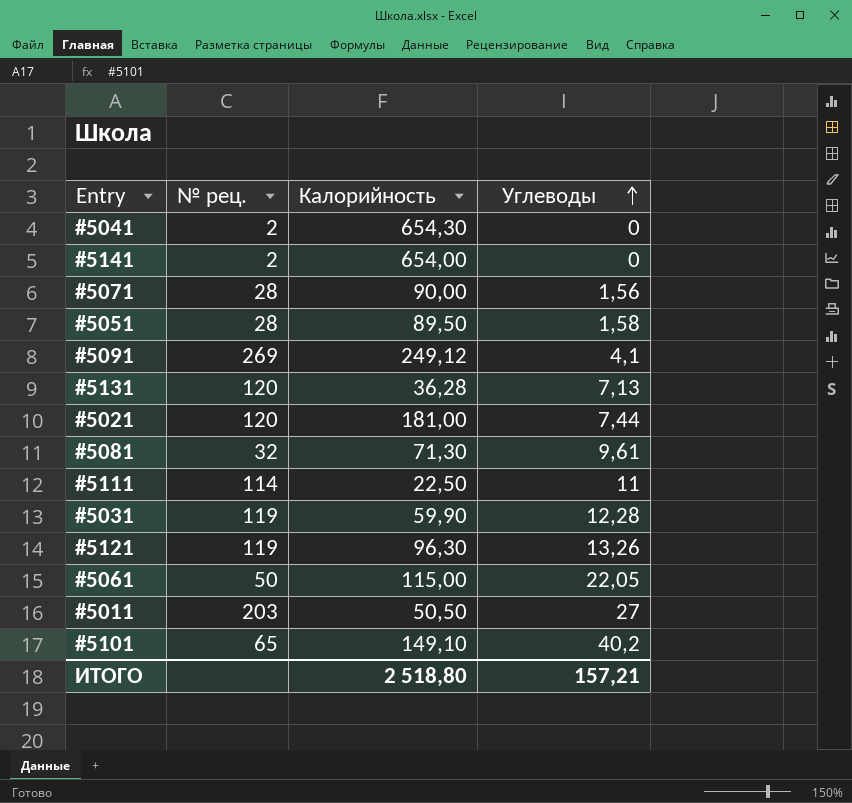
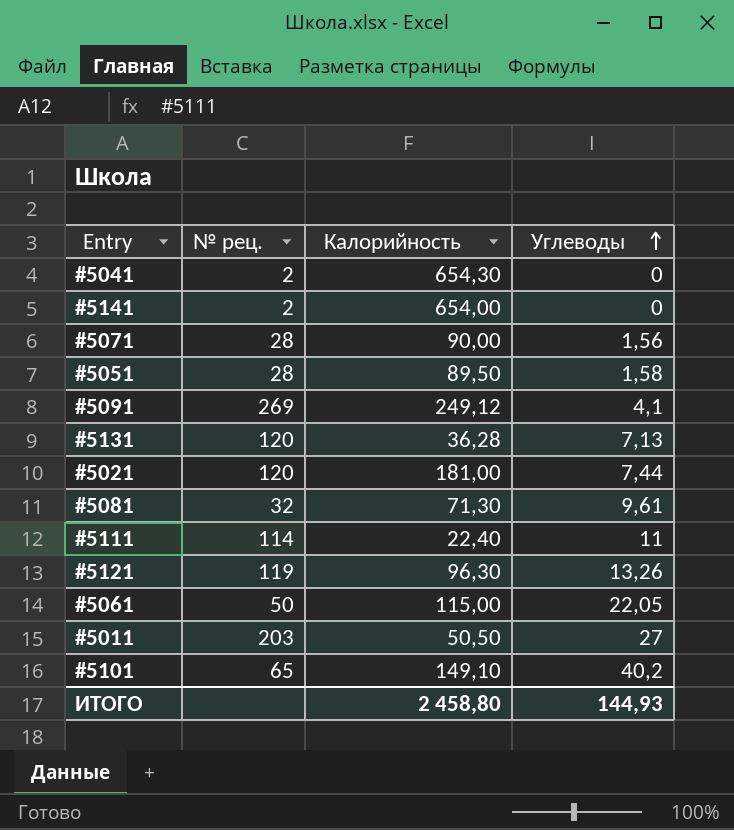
row #5031: 119 | 59,90 | 12,28 -> none
#5111 | Калорийность: 22,50 -> 22,40
ИТОГО | Калорийность: 2 518,80 -> 2 458,80
ИТОГО | Углеводы: 157,21 -> 144,93

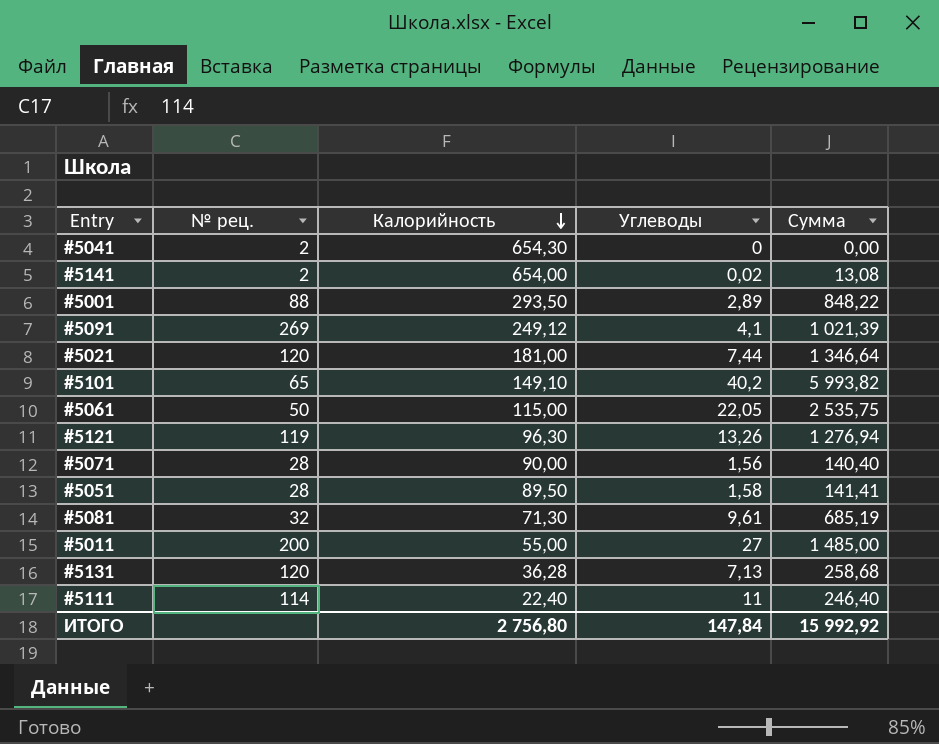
row order: Углеводы ascending -> Калорийность descending
column Сумма | formula: none -> [Калорийность] * [Углеводы]
#5141 | Углеводы: 0 -> 0,02
row #5001: none -> 88 | 293,50 | 2,89 | 848,22
#5011 | № рец.: 203 -> 200
#5011 | Калорийность: 50,50 -> 55,00
ИТОГО | Калорийность: 2 458,80 -> 2 756,80
ИТОГО | Углеводы: 144,93 -> 147,84

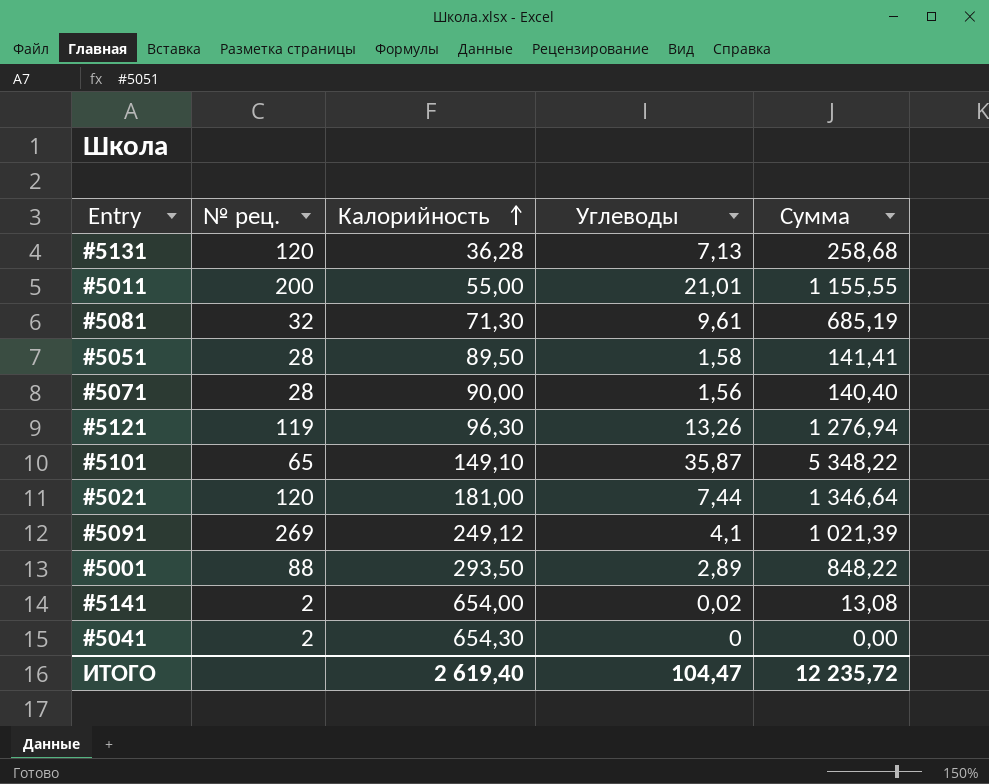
row order: Калорийность descending -> Калорийность ascending
row #5061: 50 | 115,00 | 22,05 | 2 535,75 -> none
row #5111: 114 | 22,40 | 11 | 246,40 -> none
#5011 | Углеводы: 27 -> 21,01
#5011 | Сумма: 1 485,00 -> 1 155,55
#5101 | Углеводы: 40,2 -> 35,87
#5101 | Сумма: 5 993,82 -> 5 348,22
ИТОГО | Калорийность: 2 756,80 -> 2 619,40
ИТОГО | Углеводы: 147,84 -> 104,47
ИТОГО | Сумма: 15 992,92 -> 12 235,72

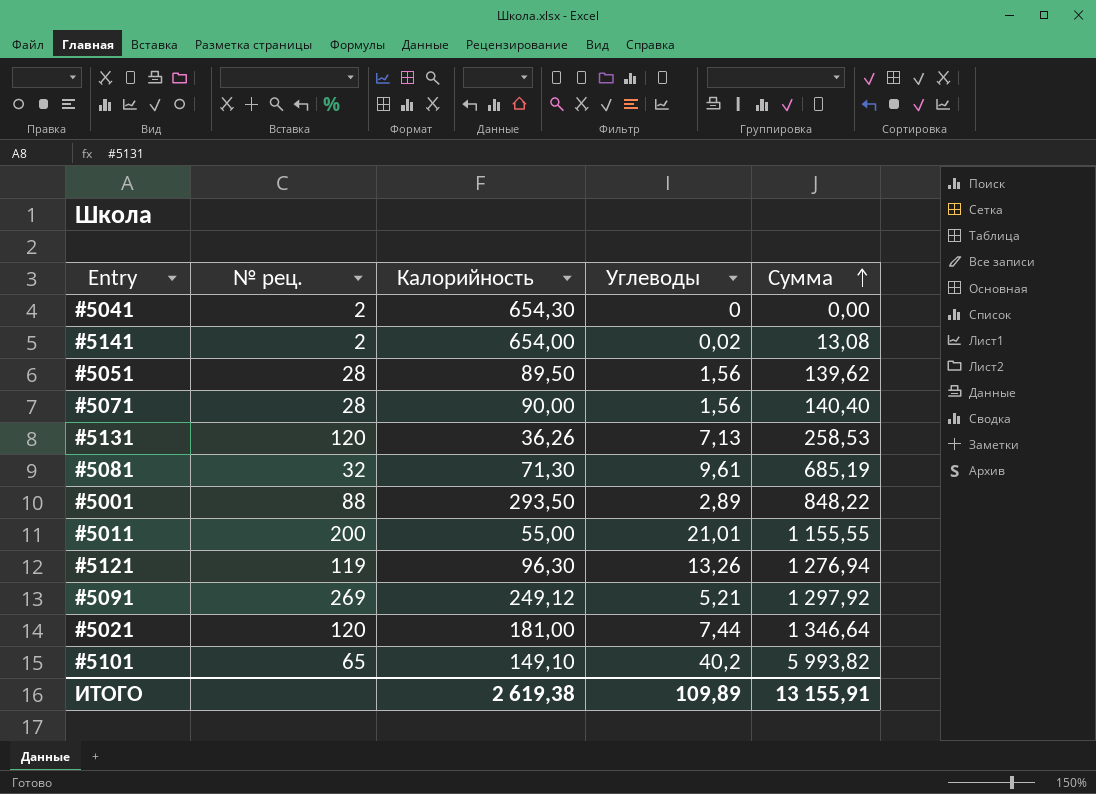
row order: Калорийность ascending -> Сумма ascending
#5051 | Углеводы: 1,58 -> 1,56
#5051 | Сумма: 141,41 -> 139,62
#5131 | Калорийность: 36,28 -> 36,26
#5131 | Сумма: 258,68 -> 258,53
#5091 | Углеводы: 4,1 -> 5,21
#5091 | Сумма: 1 021,39 -> 1 297,92
#5101 | Углеводы: 35,87 -> 40,2
#5101 | Сумма: 5 348,22 -> 5 993,82
ИТОГО | Калорийность: 2 619,40 -> 2 619,38
ИТОГО | Углеводы: 104,47 -> 109,89
ИТОГО | Сумма: 12 235,72 -> 13 155,91

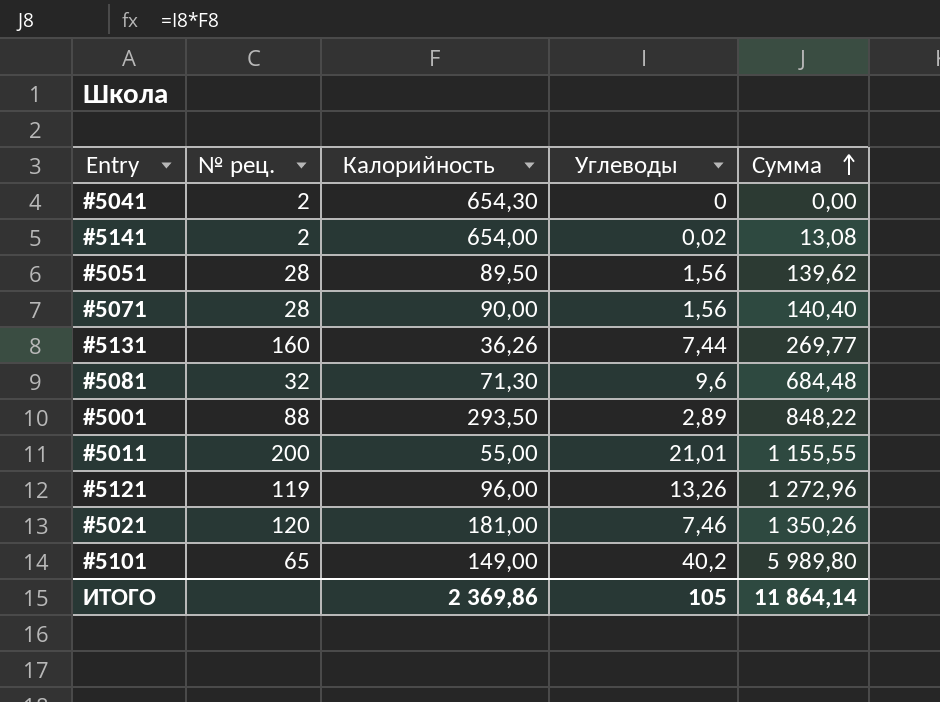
row #5091: 269 | 249,12 | 5,21 | 1 297,92 -> none
#5131 | № рец.: 120 -> 160
#5131 | Углеводы: 7,13 -> 7,44
#5131 | Сумма: 258,53 -> 269,77
#5081 | Углеводы: 9,61 -> 9,6
#5081 | Сумма: 685,19 -> 684,48
#5121 | Калорийность: 96,30 -> 96,00
#5121 | Сумма: 1 276,94 -> 1 272,96
#5021 | Углеводы: 7,44 -> 7,46
#5021 | Сумма: 1 346,64 -> 1 350,26
#5101 | Калорийность: 149,10 -> 149,00
#5101 | Сумма: 5 993,82 -> 5 989,80
ИТОГО | Калорийность: 2 619,38 -> 2 369,86
ИТОГО | Углеводы: 109,89 -> 105
ИТОГО | Сумма: 13 155,91 -> 11 864,14

